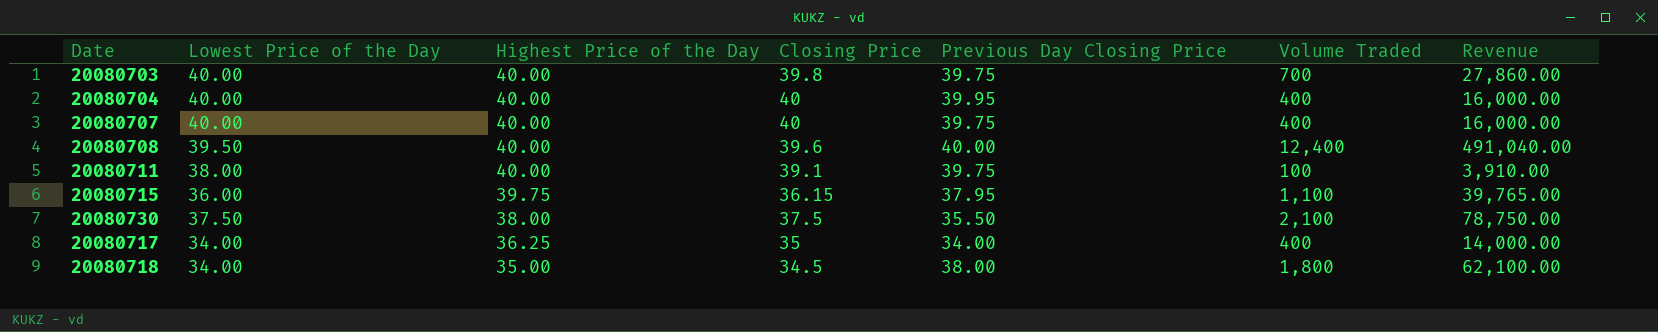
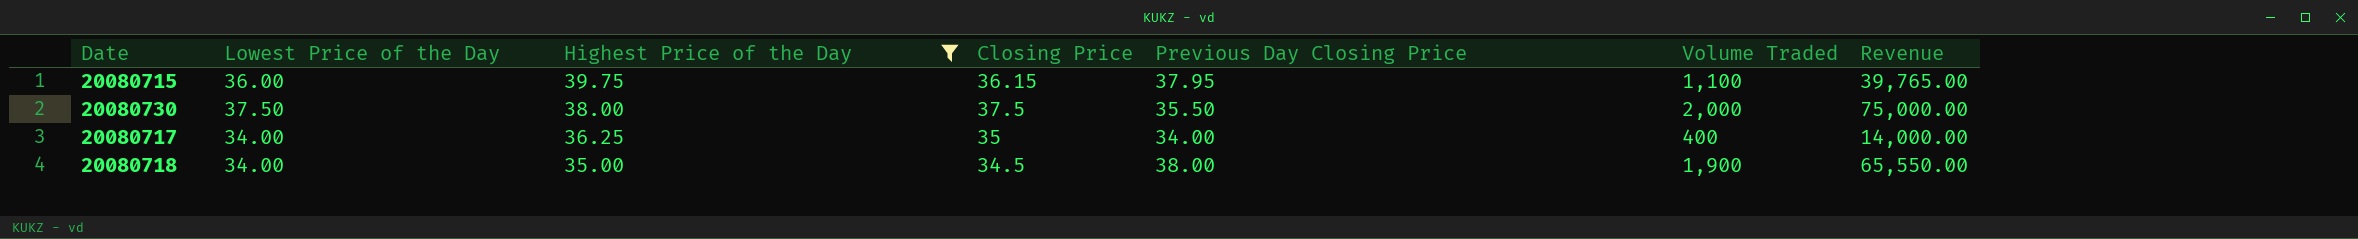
filter: none -> Highest Price of the Day != 40.00
20080730 | Volume Traded: 2,100 -> 2,000
20080730 | Revenue: 78,750.00 -> 75,000.00
20080718 | Volume Traded: 1,800 -> 1,900
20080718 | Revenue: 62,100.00 -> 65,550.00

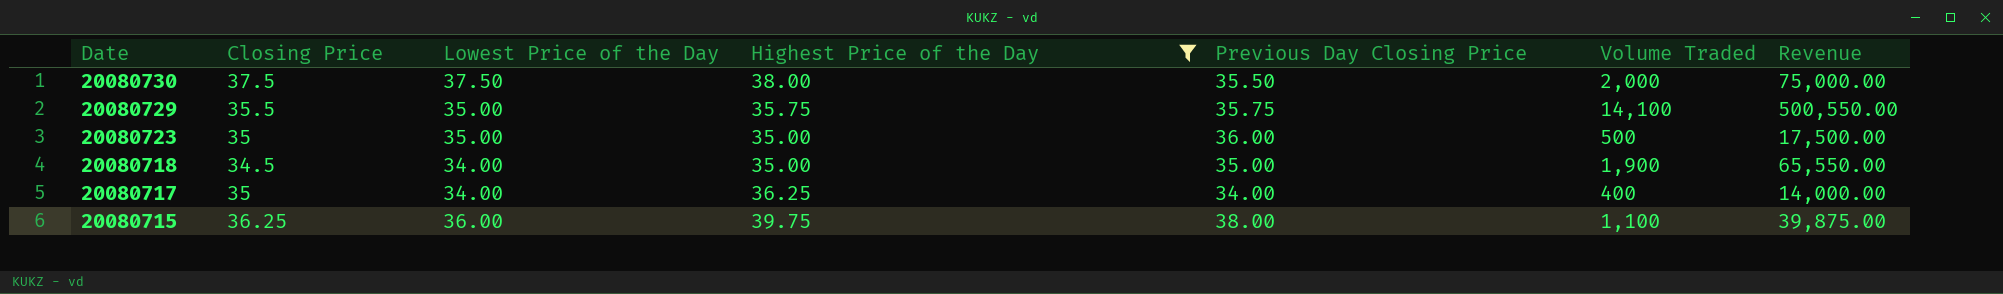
row order: Highest Price of the Day descending -> Date descending
column Closing Price | position: 4 -> 2
row 20080729: none -> 35.5 | 35.00 | 35.75 | 35.75 | 14,100 | 500,550.00
row 20080723: none -> 35 | 35.00 | 35.00 | 36.00 | 500 | 17,500.00
20080718 | Previous Day Closing Price: 38.00 -> 35.00
20080715 | Closing Price: 36.15 -> 36.25
20080715 | Previous Day Closing Price: 37.95 -> 38.00
20080715 | Revenue: 39,765.00 -> 39,875.00

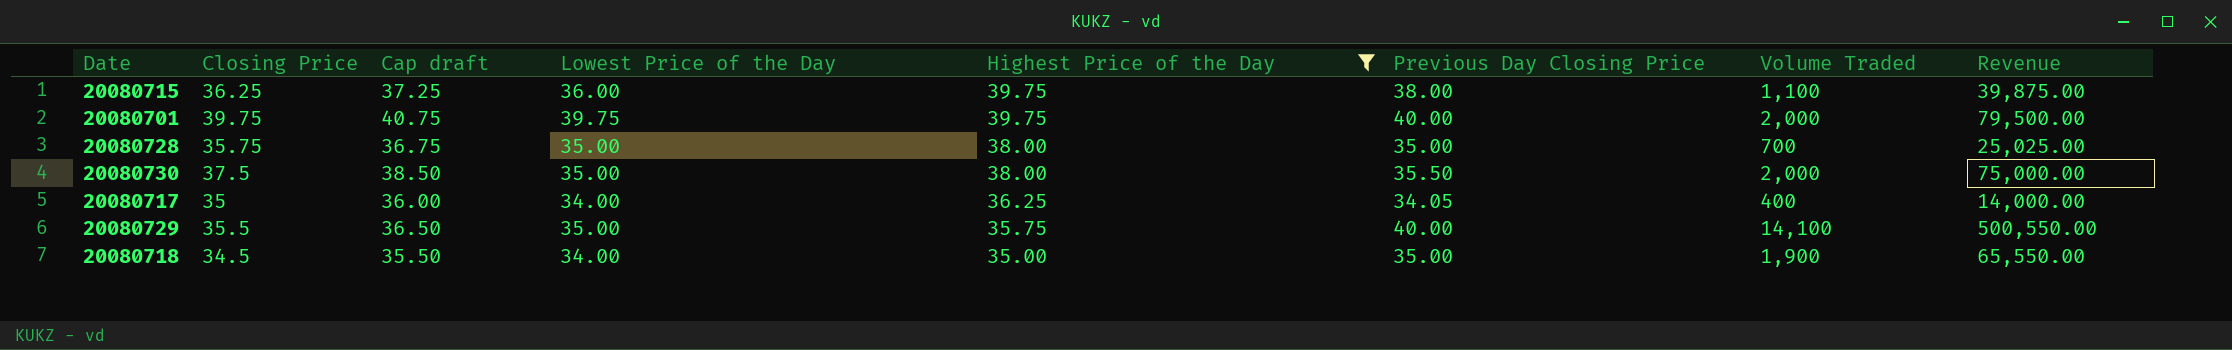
row order: Date descending -> Highest Price of the Day descending
column Cap draft | formula: none -> [Closing Price] + 1
row 20080723: 35 | 35.00 | 35.00 | 36.00 | 500 | 17,500.00 -> none
row 20080701: none -> 39.75 | 40.75 | 39.75 | 39.75 | 40.00 | 2,000 | 79,500.00
row 20080728: none -> 35.75 | 36.75 | 35.00 | 38.00 | 35.00 | 700 | 25,025.00
20080730 | Lowest Price of the Day: 37.50 -> 35.00
20080717 | Previous Day Closing Price: 34.00 -> 34.05
20080729 | Previous Day Closing Price: 35.75 -> 40.00

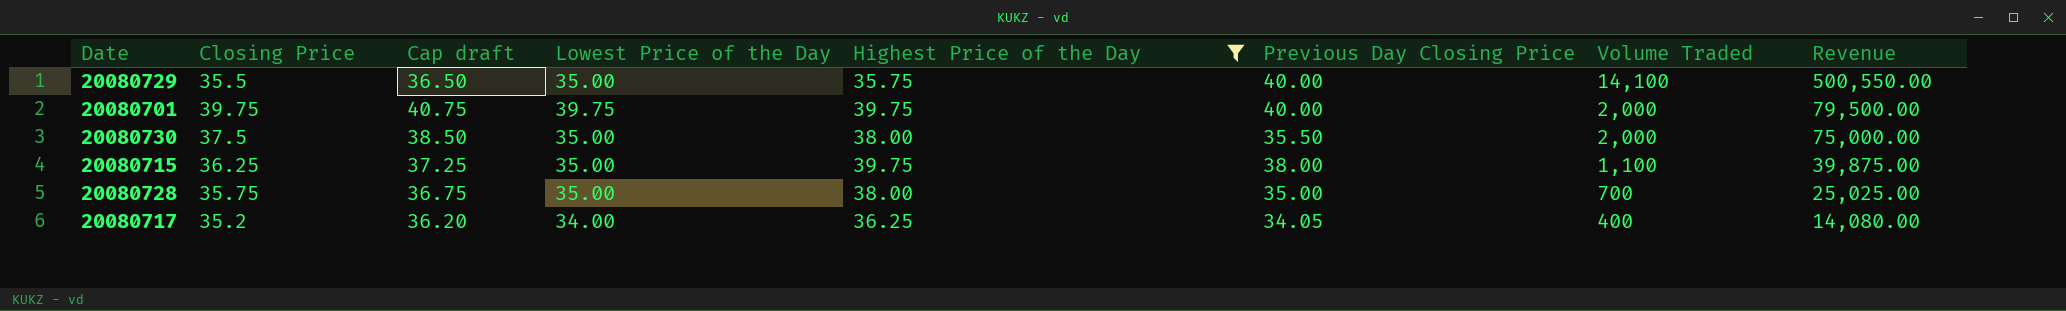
row order: Highest Price of the Day descending -> Volume Traded descending
row 20080718: 34.5 | 35.50 | 34.00 | 35.00 | 35.00 | 1,900 | 65,550.00 -> none
20080715 | Lowest Price of the Day: 36.00 -> 35.00
20080717 | Closing Price: 35 -> 35.2
20080717 | Cap draft: 36.00 -> 36.20
20080717 | Revenue: 14,000.00 -> 14,080.00

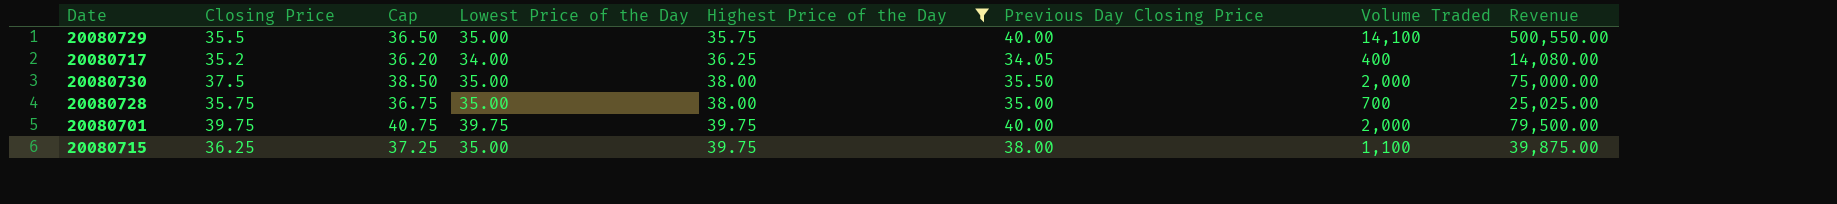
row order: Volume Traded descending -> Highest Price of the Day ascending
column name: Cap draft -> Cap

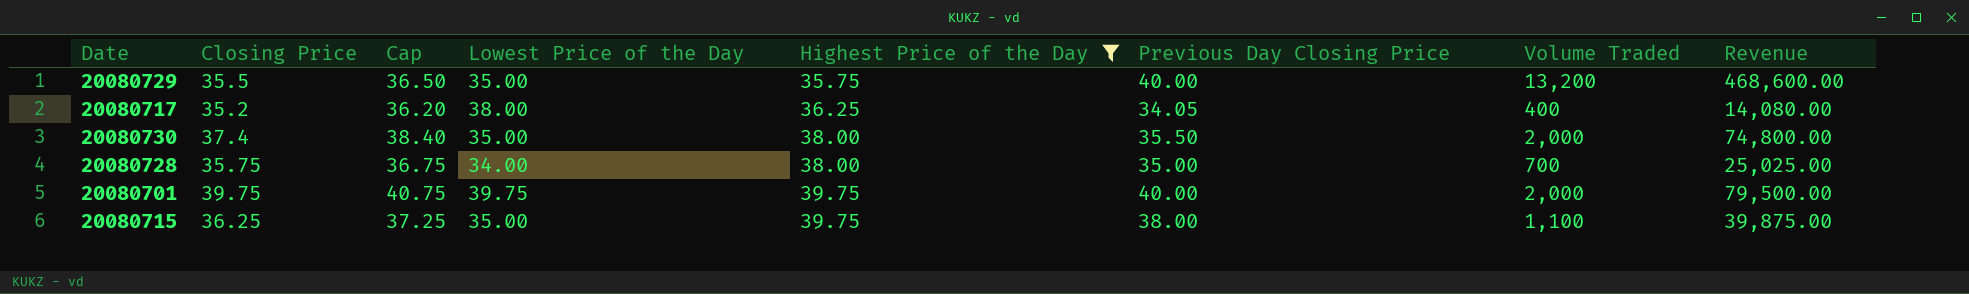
20080729 | Volume Traded: 14,100 -> 13,200
20080729 | Revenue: 500,550.00 -> 468,600.00
20080717 | Lowest Price of the Day: 34.00 -> 38.00
20080730 | Closing Price: 37.5 -> 37.4
20080730 | Cap: 38.50 -> 38.40
20080730 | Revenue: 75,000.00 -> 74,800.00
20080728 | Lowest Price of the Day: 35.00 -> 34.00

